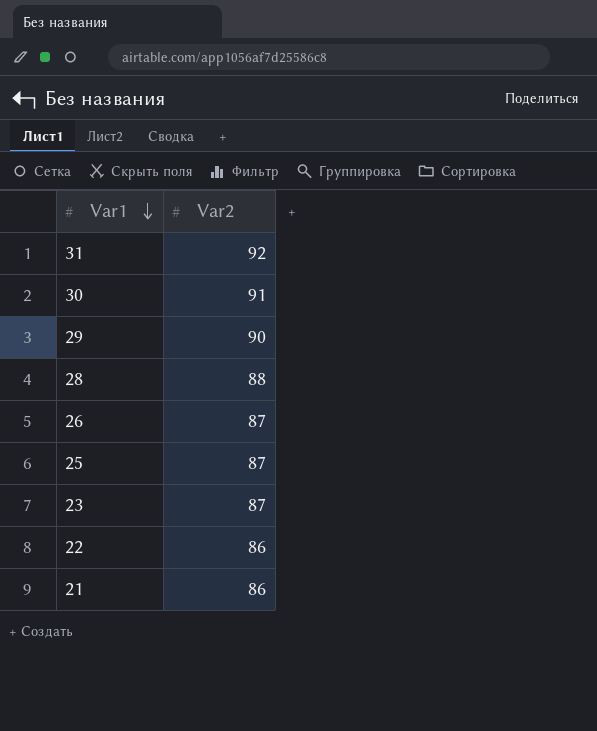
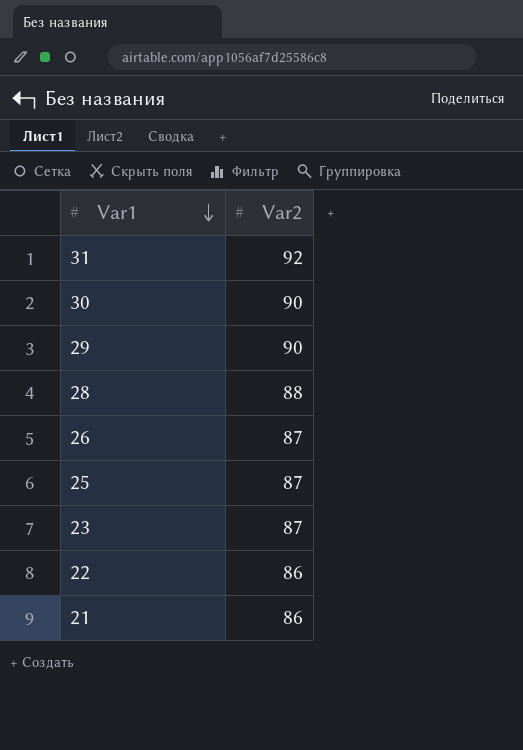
30 | Var2: 91 -> 90

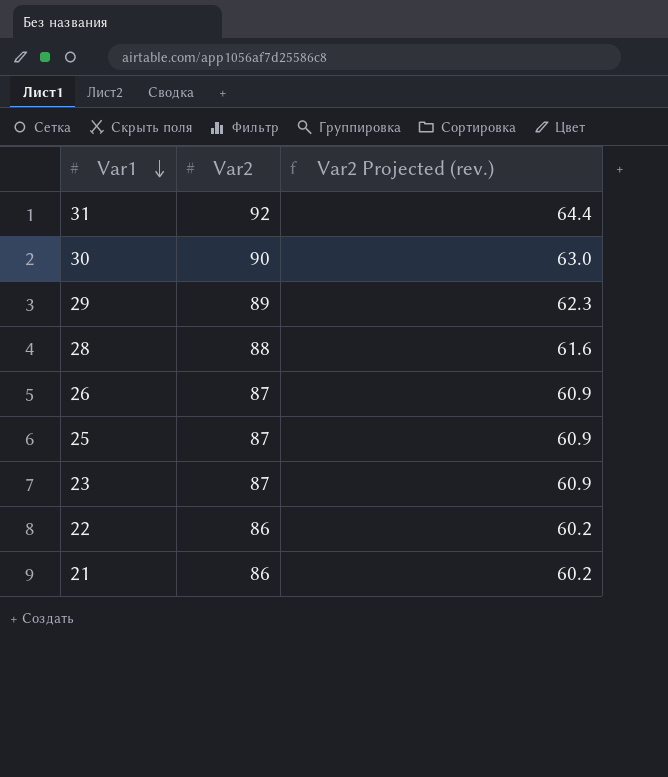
column Var2 Projected (rev.) | formula: none -> [Var2] * 0.7
29 | Var2: 90 -> 89

